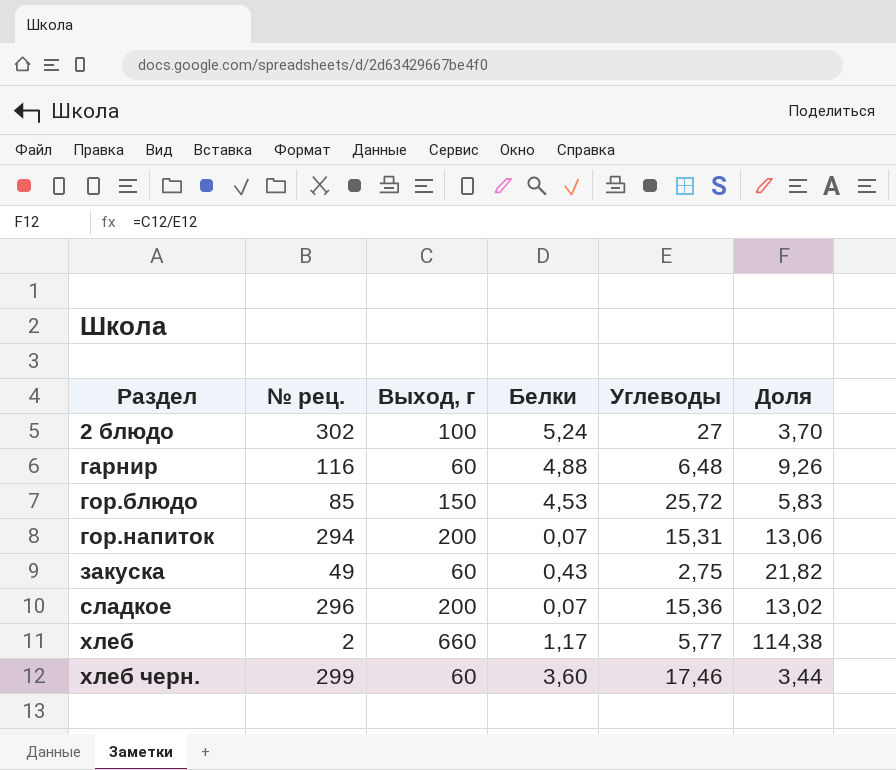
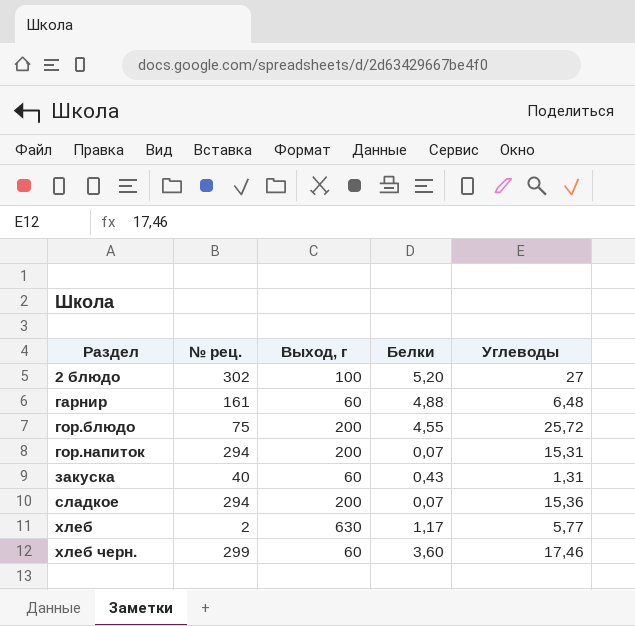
column Доля | formula: [Выход, г] / [Углеводы] -> none
2 блюдо | Белки: 5,24 -> 5,20
гарнир | № рец.: 116 -> 161
гор.блюдо | № рец.: 85 -> 75
гор.блюдо | Выход, г: 150 -> 200
гор.блюдо | Белки: 4,53 -> 4,55
закуска | № рец.: 49 -> 40
закуска | Углеводы: 2,75 -> 1,31
сладкое | № рец.: 296 -> 294
хлеб | Выход, г: 660 -> 630

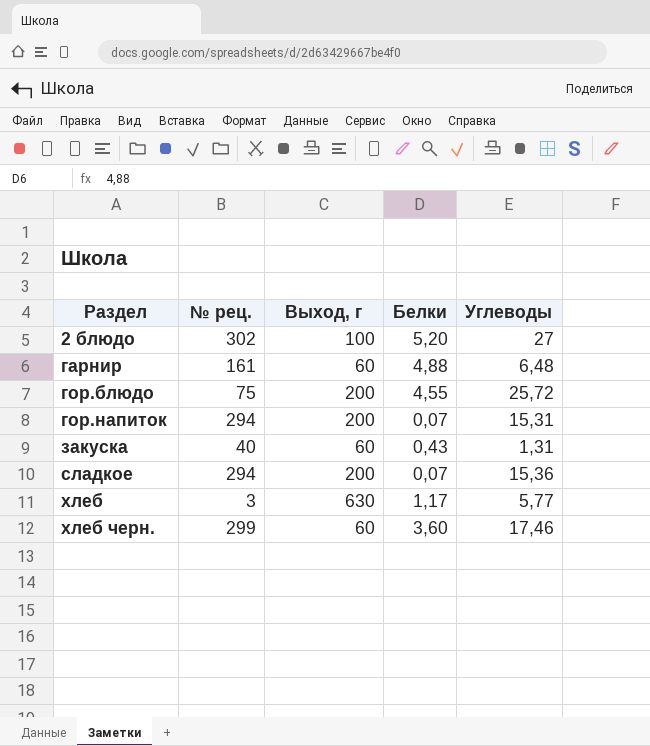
хлеб | № рец.: 2 -> 3

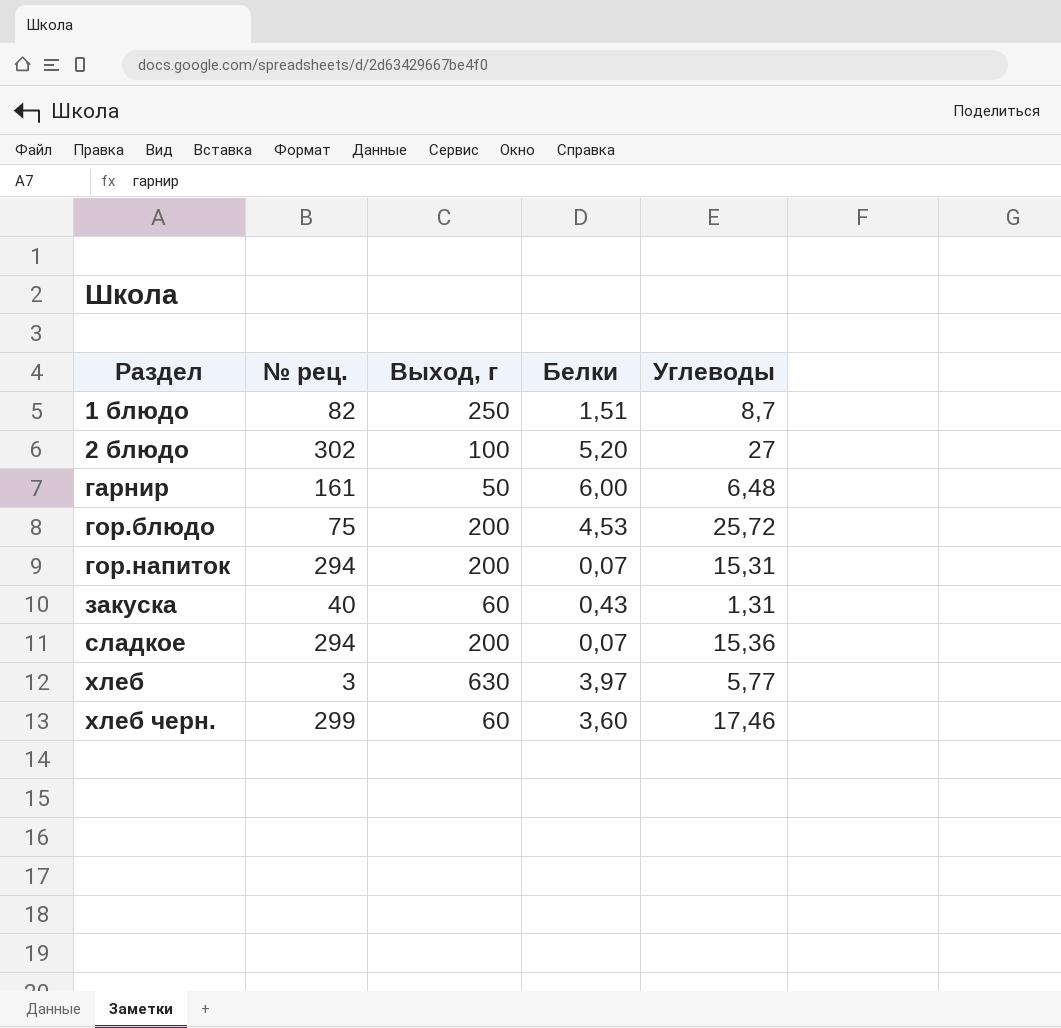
row 1 блюдо: none -> 82 | 250 | 1,51 | 8,7
гарнир | Выход, г: 60 -> 50
гарнир | Белки: 4,88 -> 6,00
гор.блюдо | Белки: 4,55 -> 4,53
хлеб | Белки: 1,17 -> 3,97

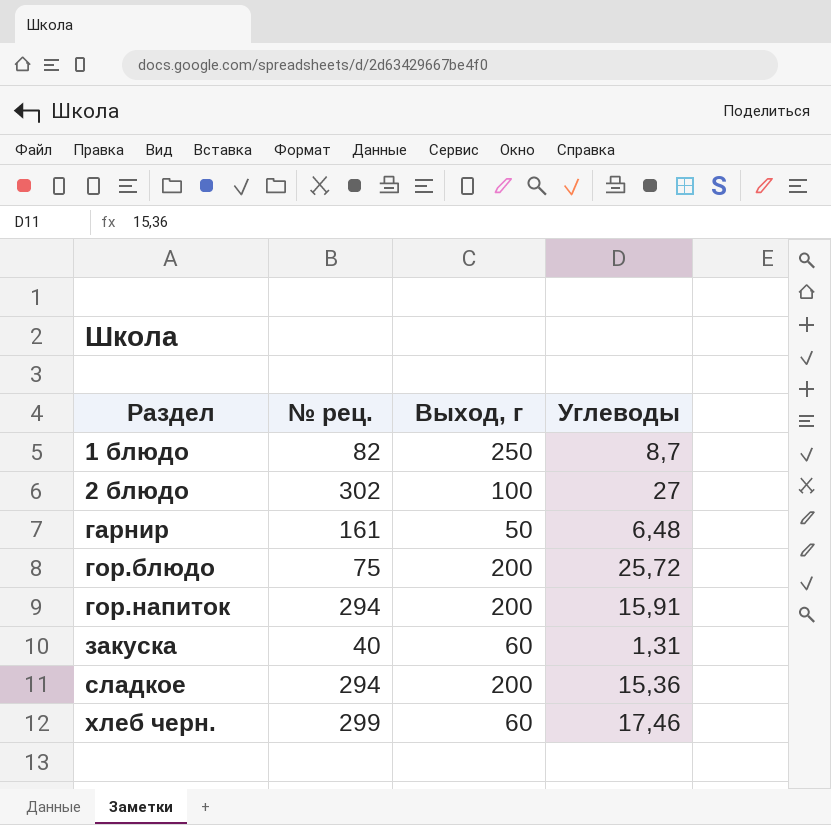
column Белки | position: 4 -> none
row хлеб: 3 | 630 | 3,97 | 5,77 -> none
гор.напиток | Углеводы: 15,31 -> 15,91

